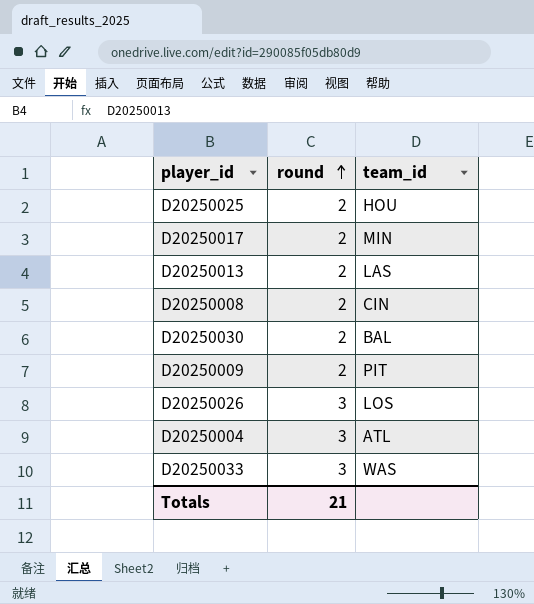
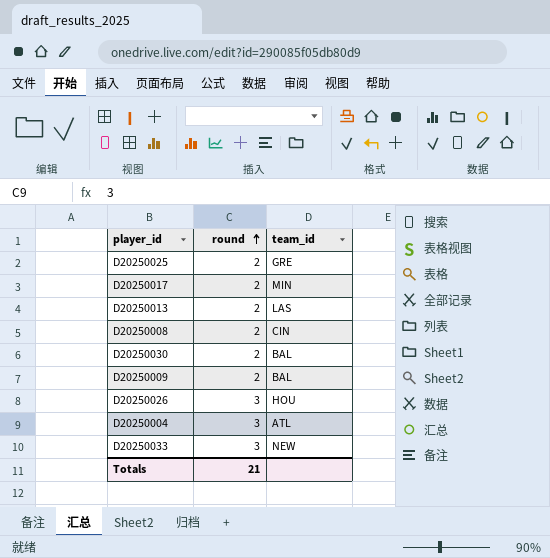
D20250025 | team_id: HOU -> GRE
D20250009 | team_id: PIT -> BAL
D20250026 | team_id: LOS -> HOU
D20250033 | team_id: WAS -> NEW

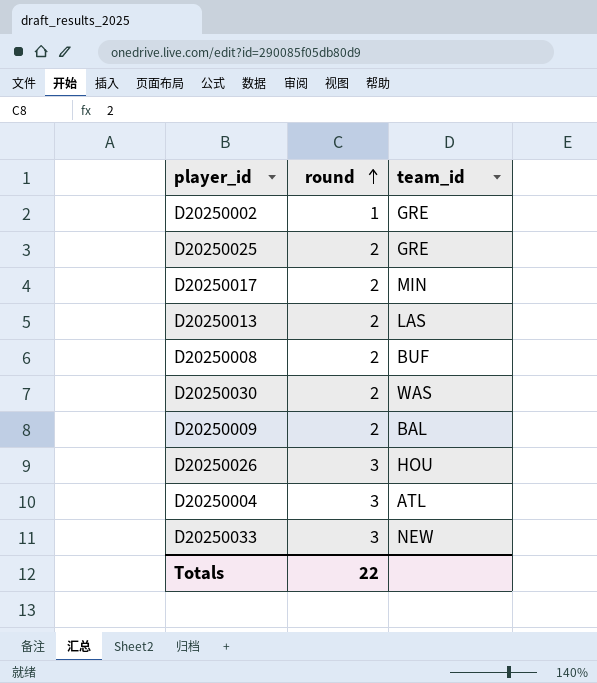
row D20250002: none -> 1 | GRE
D20250008 | team_id: CIN -> BUF
D20250030 | team_id: BAL -> WAS
Totals | round: 21 -> 22

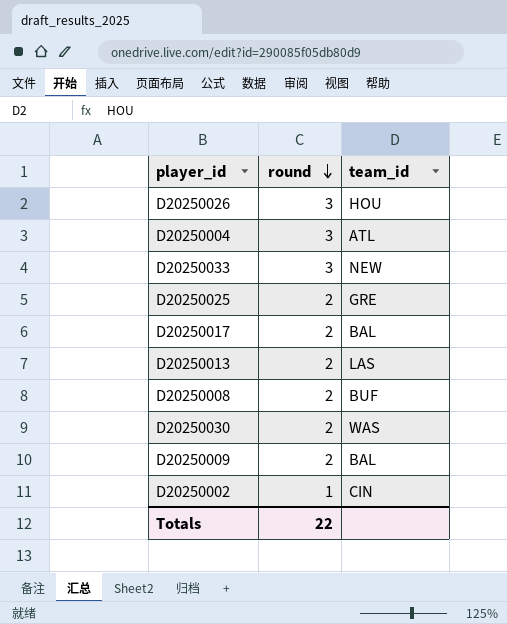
row order: round ascending -> round descending
D20250017 | team_id: MIN -> BAL
D20250002 | team_id: GRE -> CIN

